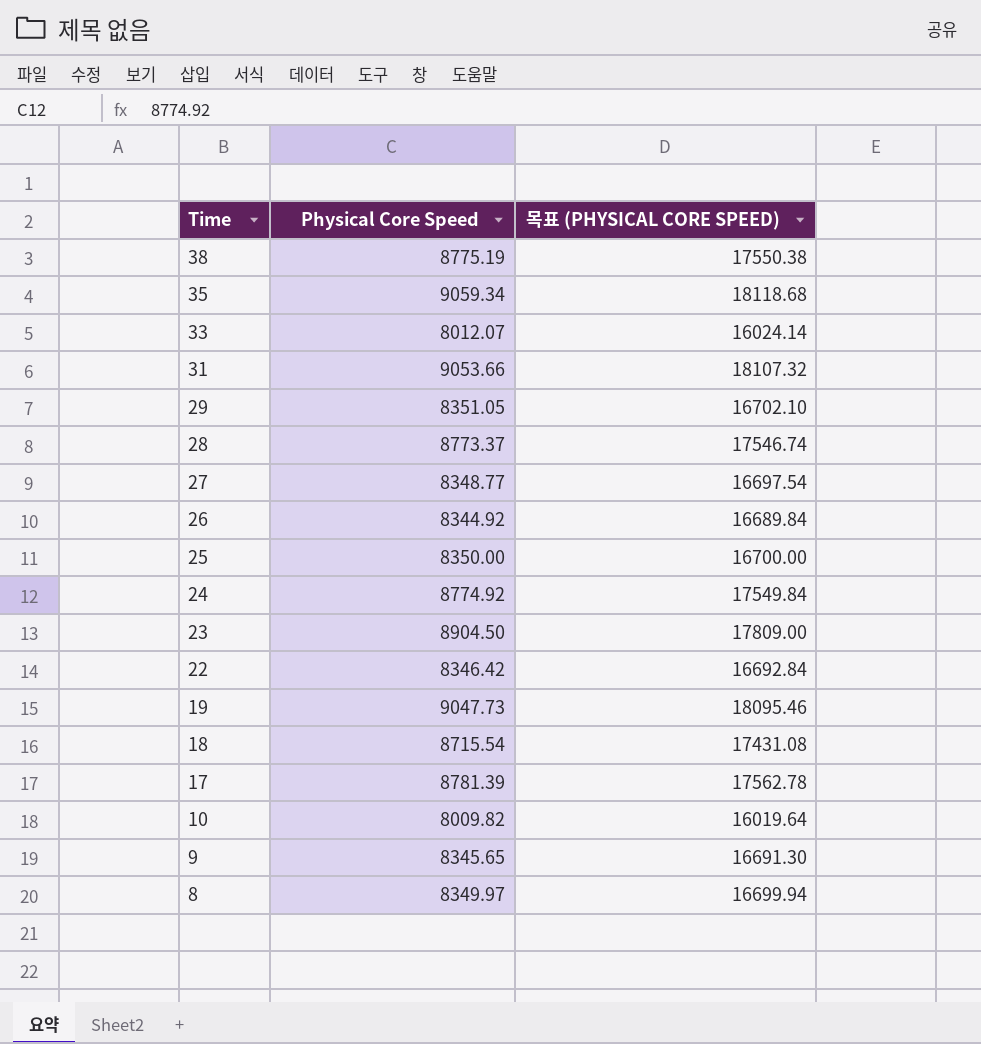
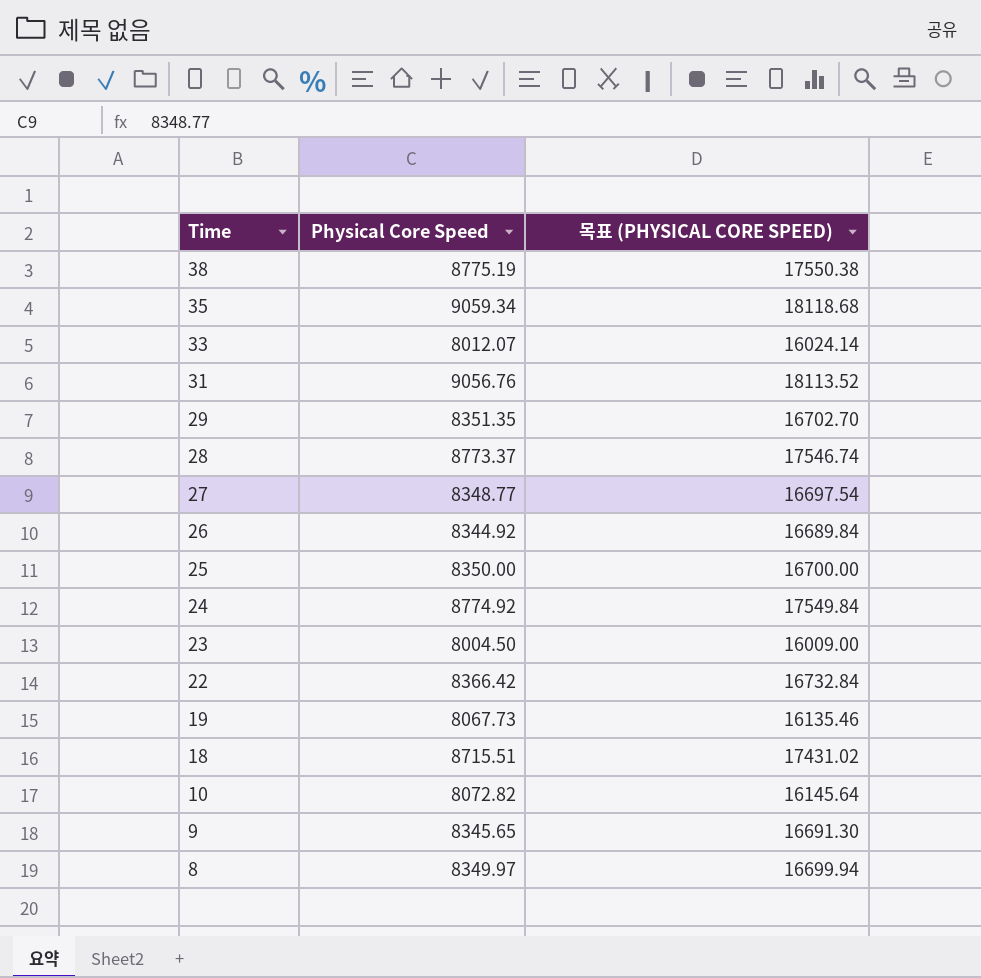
row 17: 8781.39 | 17562.78 -> none
31 | Physical Core Speed: 9053.66 -> 9056.76
31 | 목표 (PHYSICAL CORE SPEED): 18107.32 -> 18113.52
29 | Physical Core Speed: 8351.05 -> 8351.35
29 | 목표 (PHYSICAL CORE SPEED): 16702.10 -> 16702.70
23 | Physical Core Speed: 8904.50 -> 8004.50
23 | 목표 (PHYSICAL CORE SPEED): 17809.00 -> 16009.00
22 | Physical Core Speed: 8346.42 -> 8366.42
22 | 목표 (PHYSICAL CORE SPEED): 16692.84 -> 16732.84
19 | Physical Core Speed: 9047.73 -> 8067.73
19 | 목표 (PHYSICAL CORE SPEED): 18095.46 -> 16135.46
18 | Physical Core Speed: 8715.54 -> 8715.51
18 | 목표 (PHYSICAL CORE SPEED): 17431.08 -> 17431.02
10 | Physical Core Speed: 8009.82 -> 8072.82
10 | 목표 (PHYSICAL CORE SPEED): 16019.64 -> 16145.64

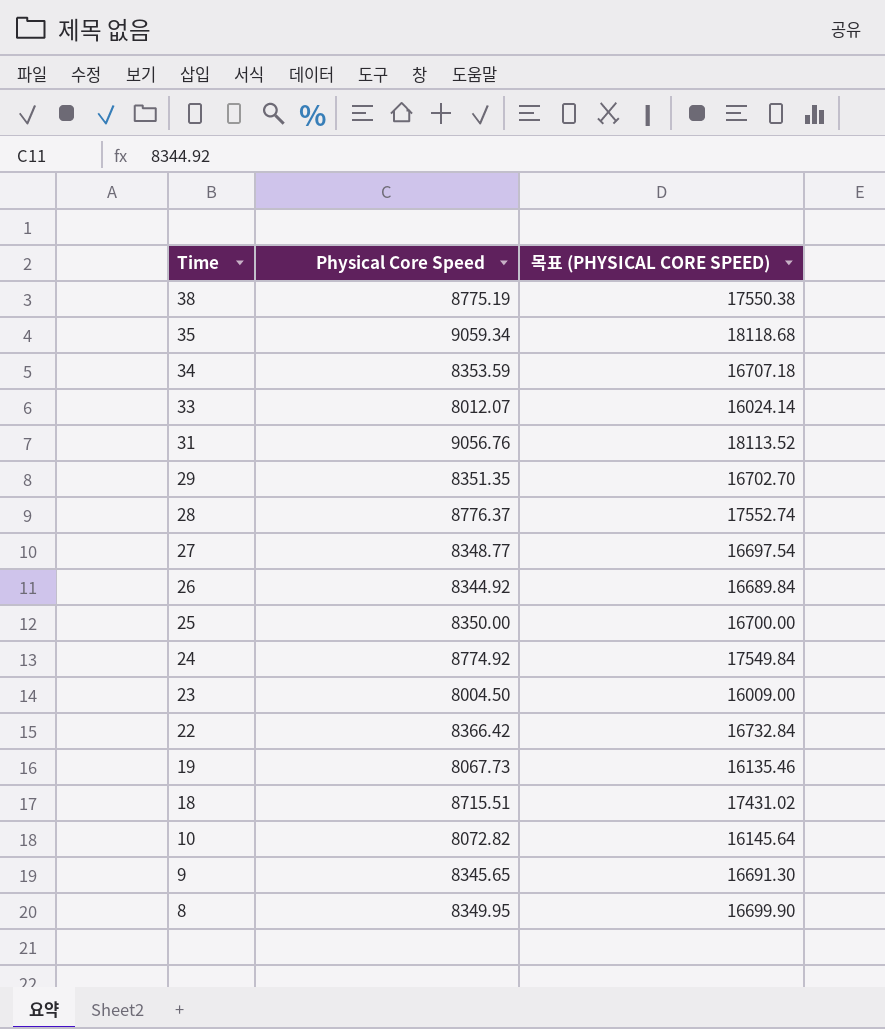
row 34: none -> 8353.59 | 16707.18
28 | Physical Core Speed: 8773.37 -> 8776.37
28 | 목표 (PHYSICAL CORE SPEED): 17546.74 -> 17552.74
8 | Physical Core Speed: 8349.97 -> 8349.95
8 | 목표 (PHYSICAL CORE SPEED): 16699.94 -> 16699.90

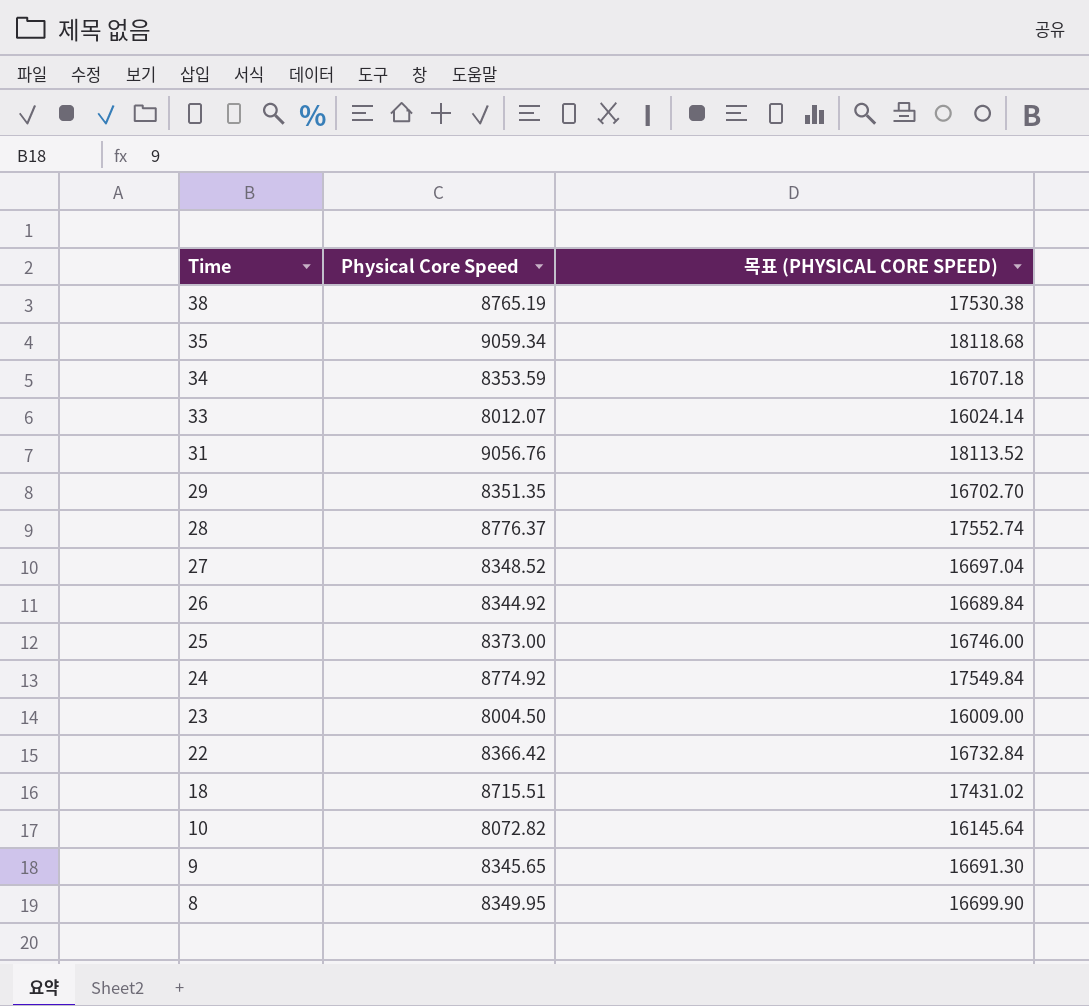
row 19: 8067.73 | 16135.46 -> none
38 | Physical Core Speed: 8775.19 -> 8765.19
38 | 목표 (PHYSICAL CORE SPEED): 17550.38 -> 17530.38
27 | Physical Core Speed: 8348.77 -> 8348.52
27 | 목표 (PHYSICAL CORE SPEED): 16697.54 -> 16697.04
25 | Physical Core Speed: 8350.00 -> 8373.00
25 | 목표 (PHYSICAL CORE SPEED): 16700.00 -> 16746.00

